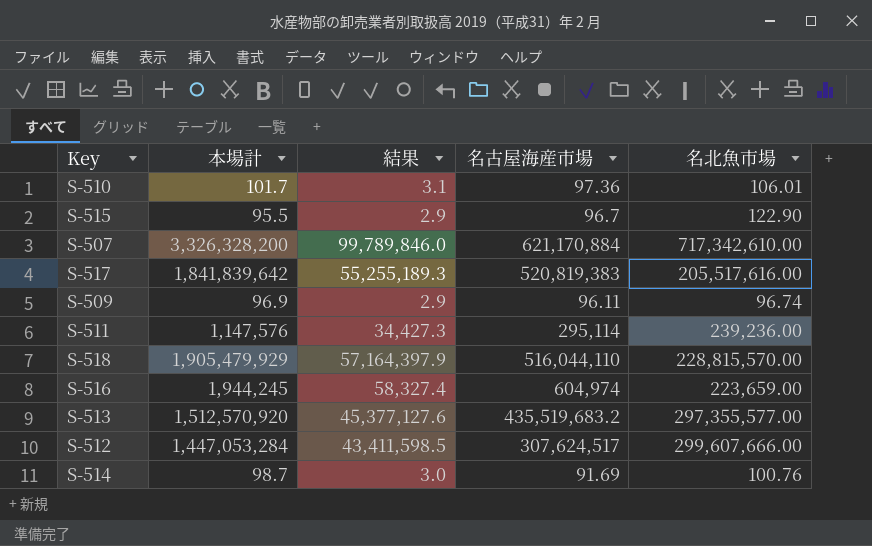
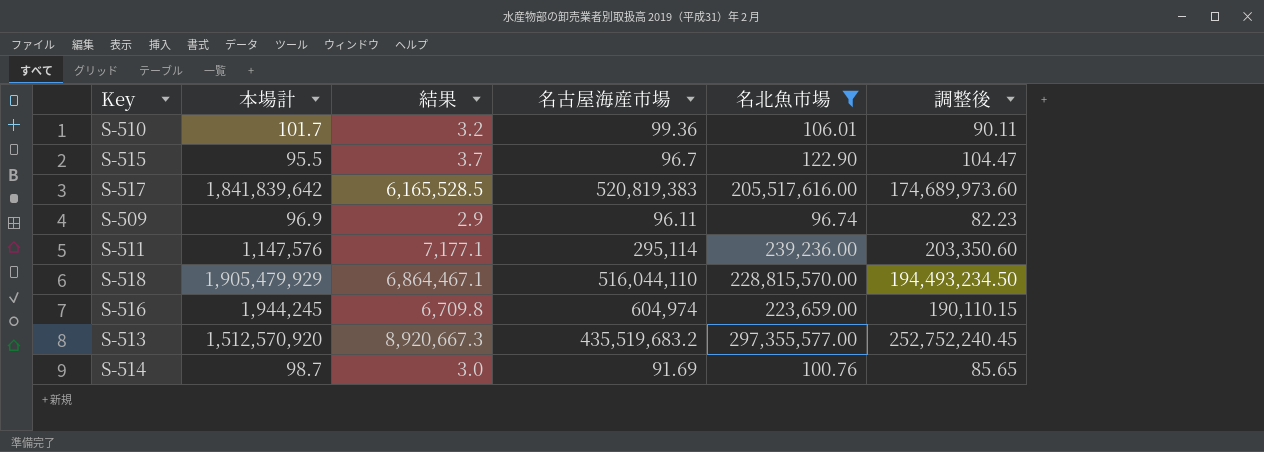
filter: none -> 名北魚市場 <= 297,355,577.00
column 結果 | formula: [本場計] * 0.03 -> [名北魚市場] * 0.03
column 調整後 | formula: none -> [名北魚市場] * 0.85
S-510 | 名古屋海産市場: 97.36 -> 99.36

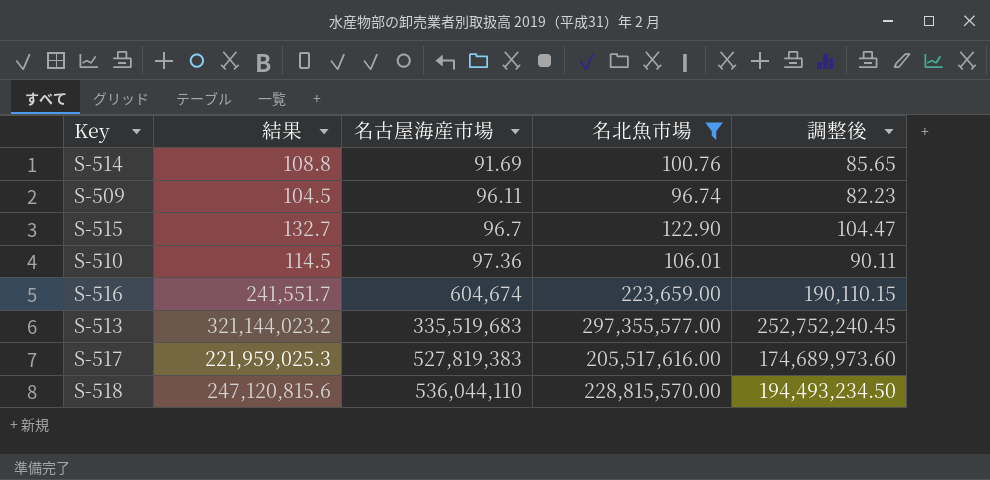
row order: none -> 名古屋海産市場 ascending
column 本場計 | position: 2 -> none
column 結果 | formula: [名北魚市場] * 0.03 -> [名北魚市場] * 1.08
row S-511: 1,147,576 | 7,177.1 | 295,114 | 239,236.00 | 203,350.60 -> none
S-510 | 名古屋海産市場: 99.36 -> 97.36
S-516 | 名古屋海産市場: 604,974 -> 604,674
S-513 | 名古屋海産市場: 435,519,683.2 -> 335,519,683
S-517 | 名古屋海産市場: 520,819,383 -> 527,819,383
S-518 | 名古屋海産市場: 516,044,110 -> 536,044,110

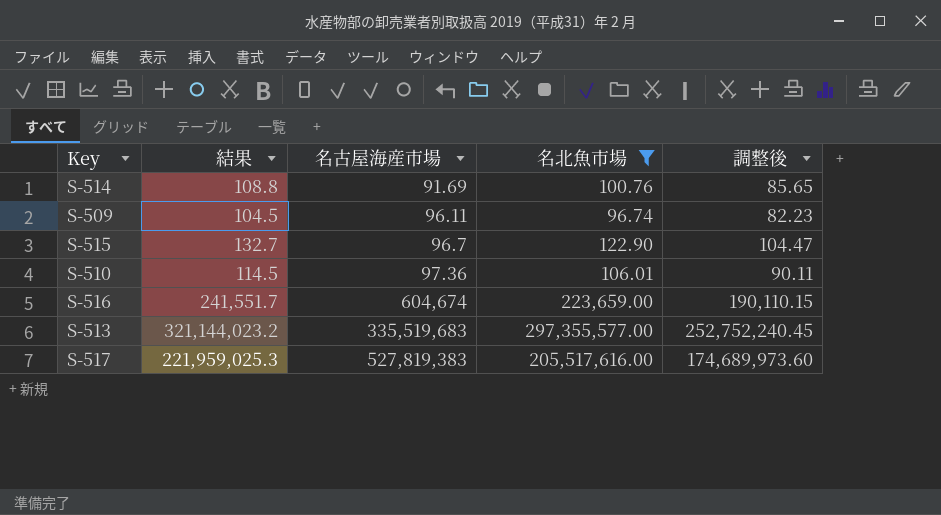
row S-518: 247,120,815.6 | 536,044,110 | 228,815,570.00 | 194,493,234.50 -> none

